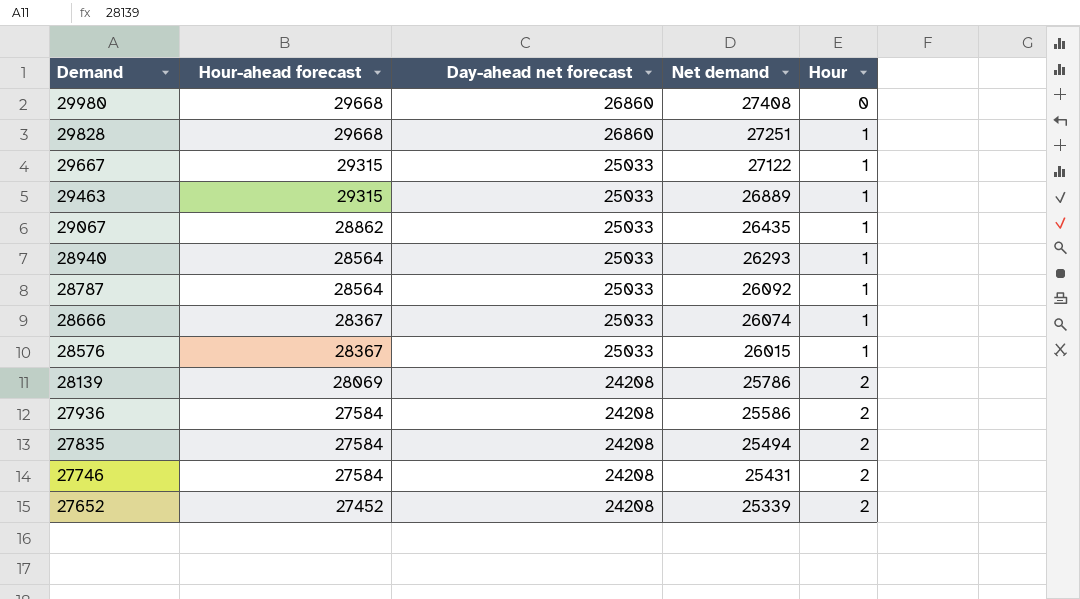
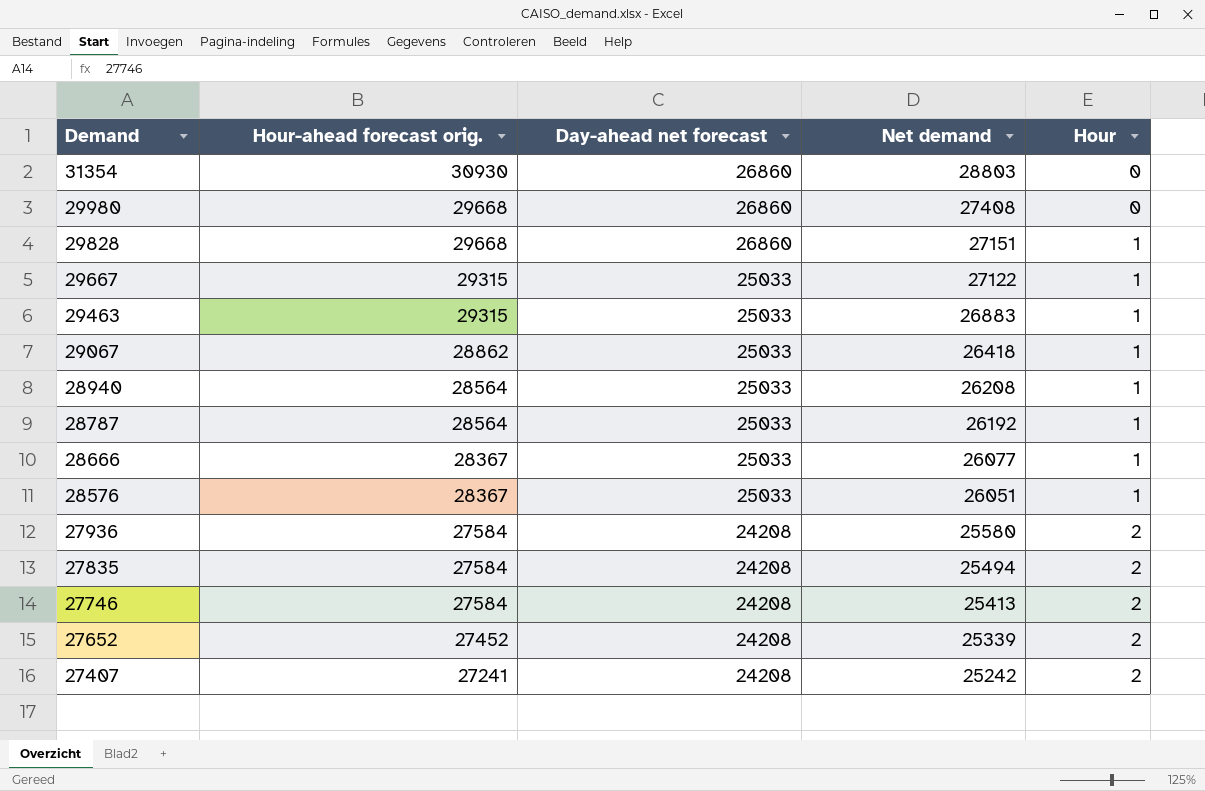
column name: Hour-ahead forecast -> Hour-ahead forecast orig.
row 28139: 28069 | 24208 | 25786 | 2 -> none
row 31354: none -> 30930 | 26860 | 28803 | 0
29828 | Net demand: 27251 -> 27151
29463 | Net demand: 26889 -> 26883
29067 | Net demand: 26435 -> 26418
28940 | Net demand: 26293 -> 26208
28787 | Net demand: 26092 -> 26192
28666 | Net demand: 26074 -> 26077
28576 | Net demand: 26015 -> 26051
27936 | Net demand: 25586 -> 25580
27746 | Net demand: 25431 -> 25413
row 27407: none -> 27241 | 24208 | 25242 | 2

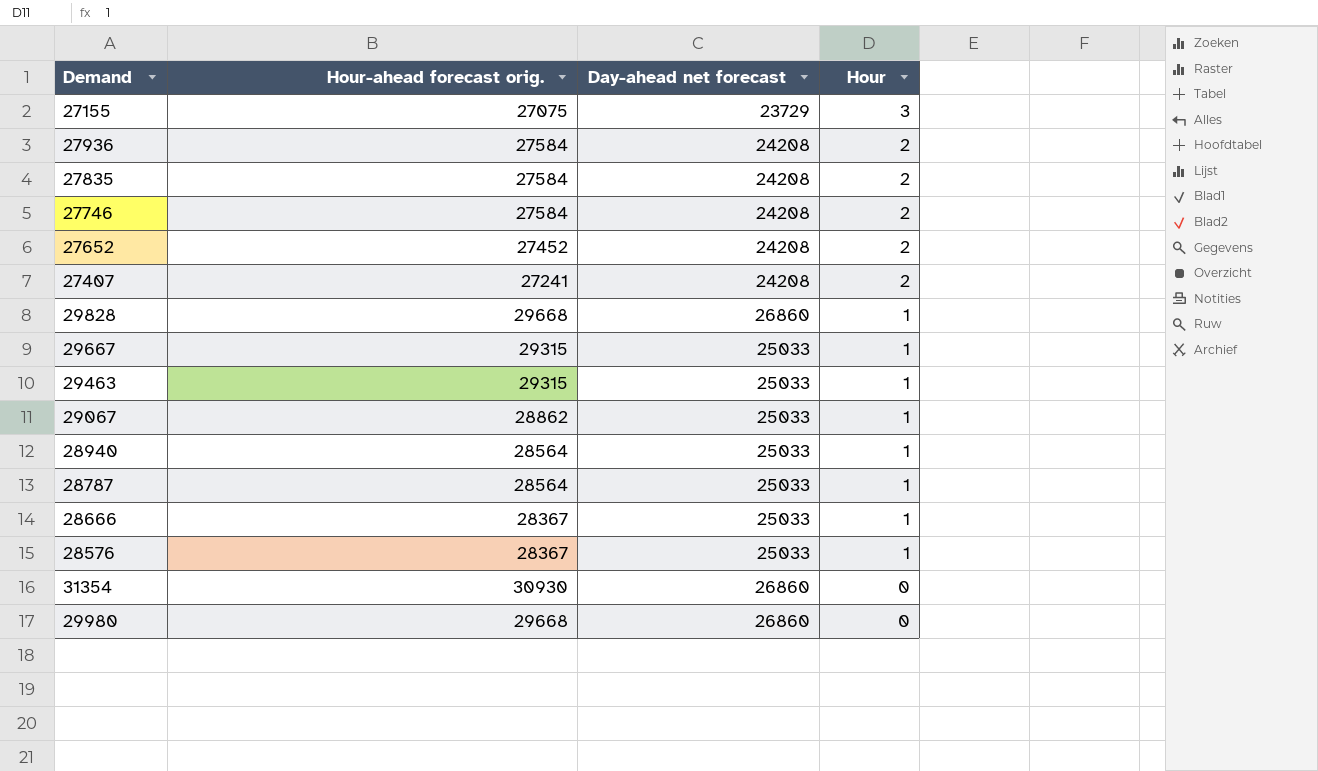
row order: Demand descending -> Hour descending
column Net demand | position: 4 -> none
row 27155: none -> 27075 | 23729 | 3

